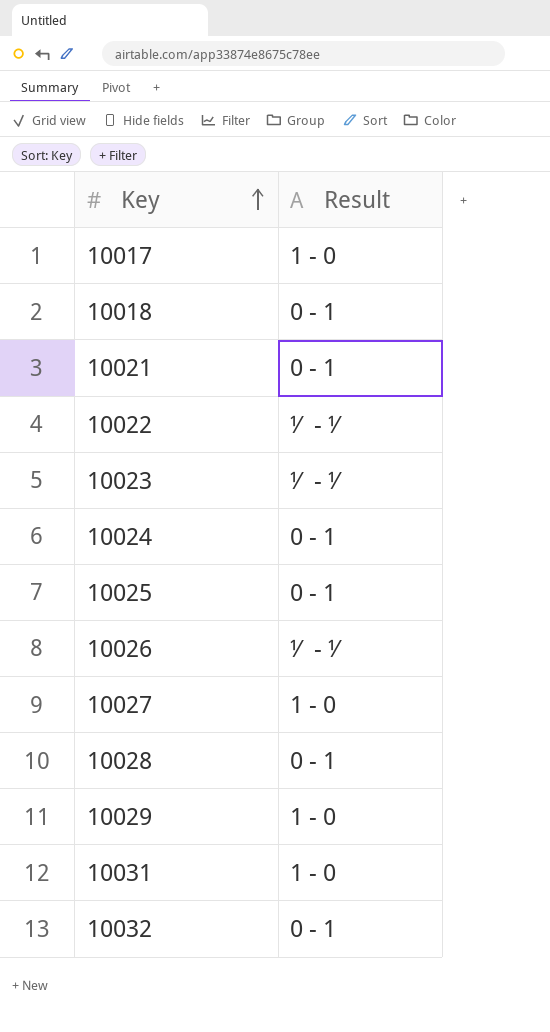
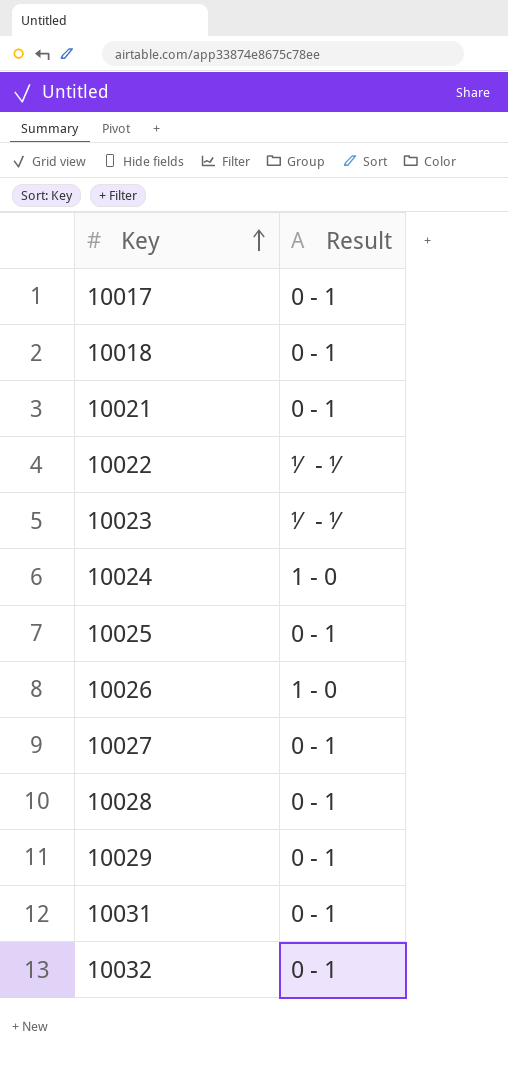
10017 | Result: 1 - 0 -> 0 - 1
10024 | Result: 0 - 1 -> 1 - 0
10026 | Result: ½ - ½ -> 1 - 0
10027 | Result: 1 - 0 -> 0 - 1
10029 | Result: 1 - 0 -> 0 - 1
10031 | Result: 1 - 0 -> 0 - 1

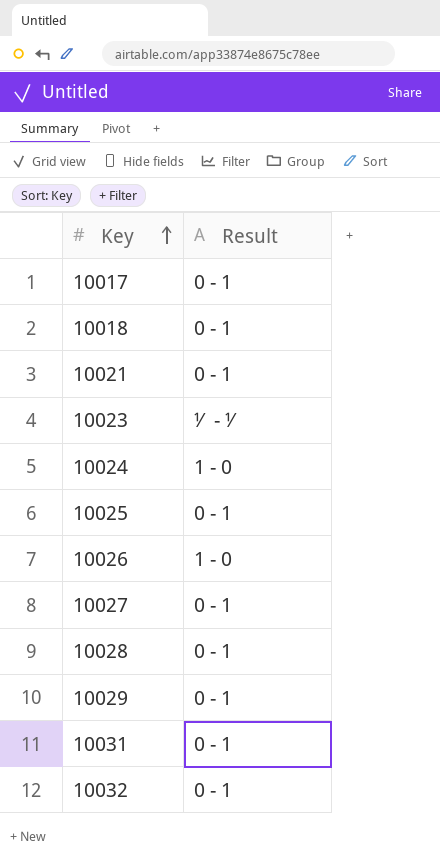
row 10022: ½ - ½ -> none

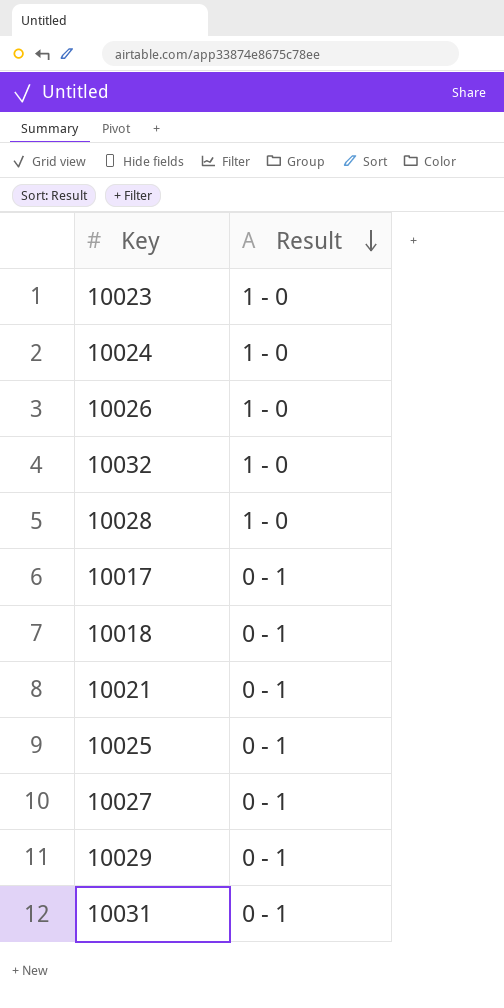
row order: Key ascending -> Result descending
10023 | Result: ½ - ½ -> 1 - 0
10032 | Result: 0 - 1 -> 1 - 0
10028 | Result: 0 - 1 -> 1 - 0

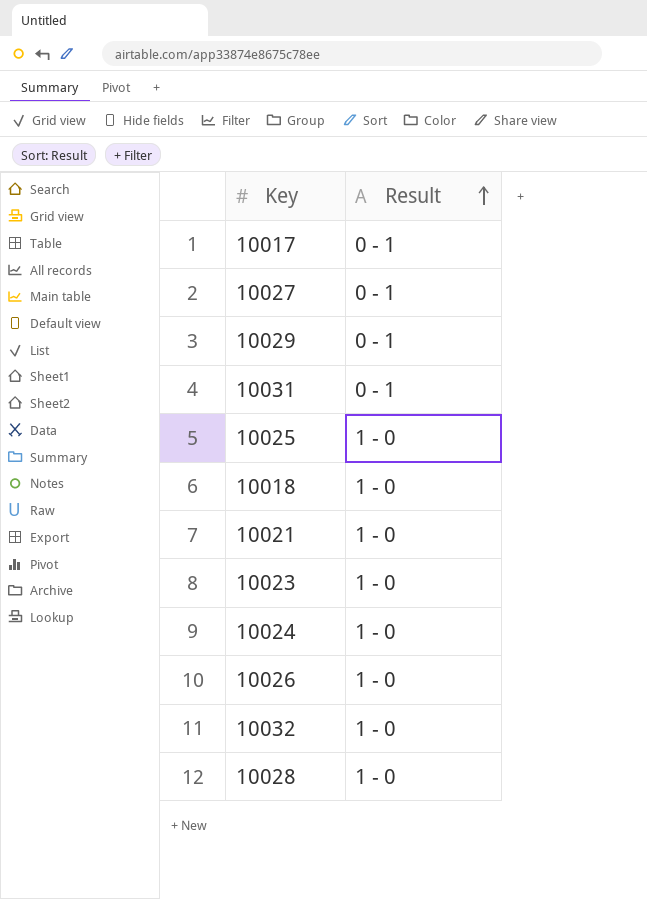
row order: Result descending -> Result ascending
10025 | Result: 0 - 1 -> 1 - 0
10018 | Result: 0 - 1 -> 1 - 0
10021 | Result: 0 - 1 -> 1 - 0

